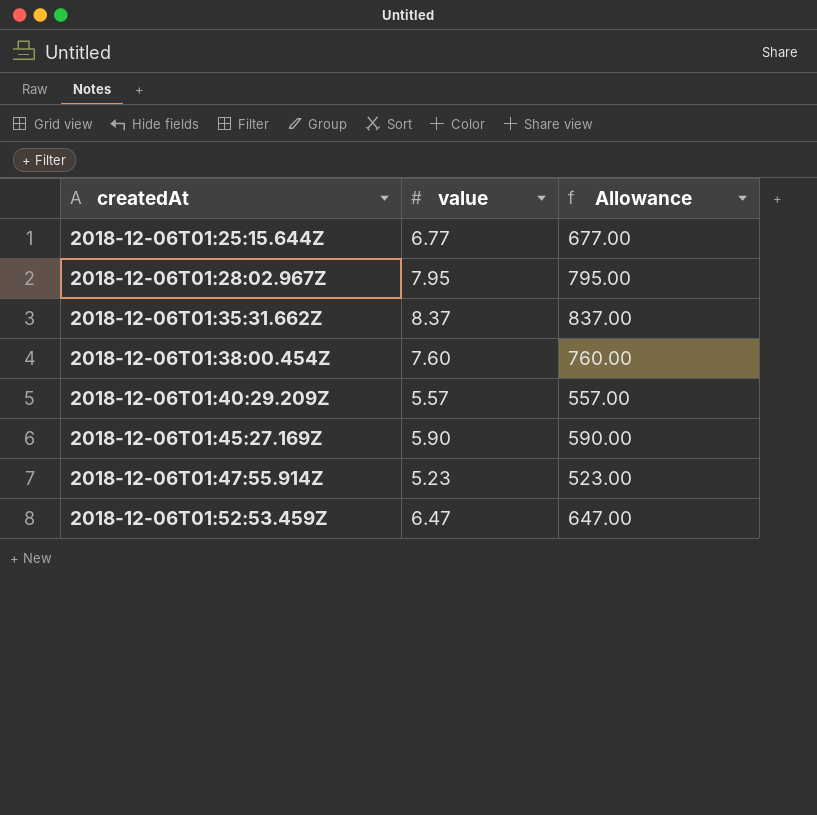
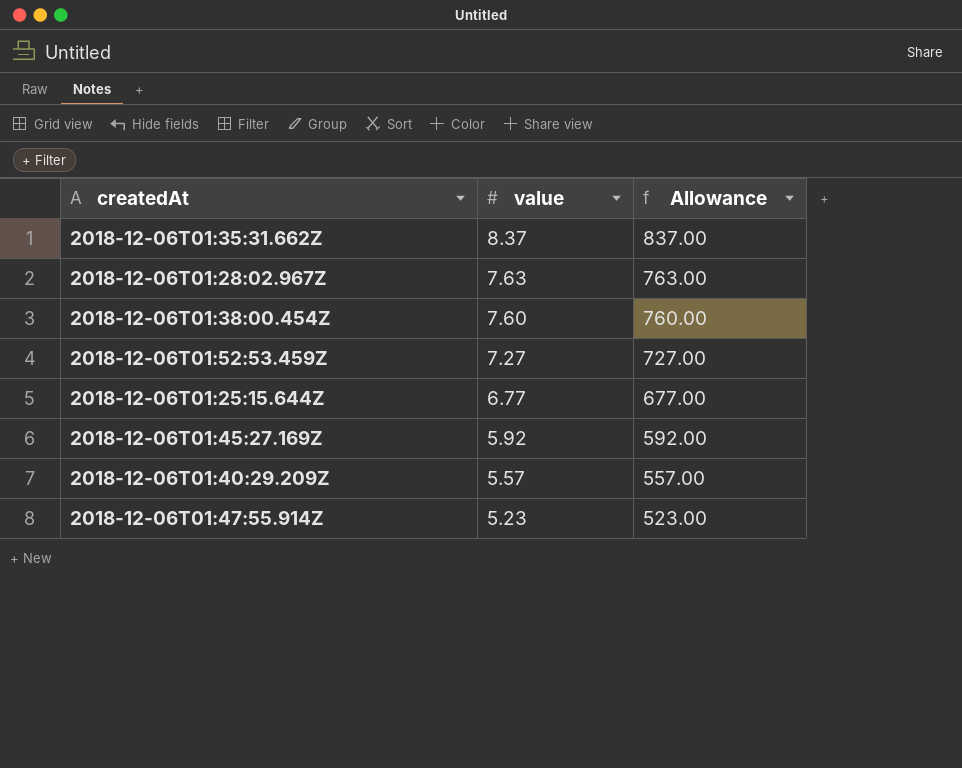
row order: createdAt ascending -> value descending
2018-12-06T01:28:02.967Z | value: 7.95 -> 7.63
2018-12-06T01:28:02.967Z | Allowance: 795.00 -> 763.00
2018-12-06T01:52:53.459Z | value: 6.47 -> 7.27
2018-12-06T01:52:53.459Z | Allowance: 647.00 -> 727.00
2018-12-06T01:45:27.169Z | value: 5.90 -> 5.92
2018-12-06T01:45:27.169Z | Allowance: 590.00 -> 592.00

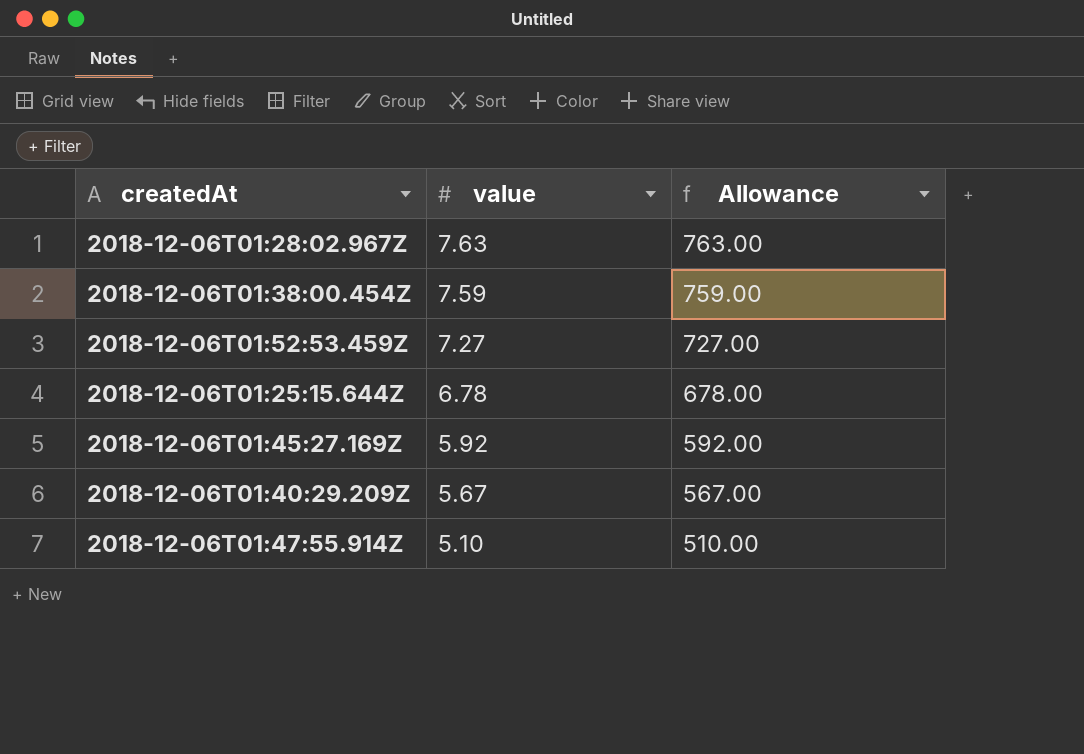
row 2018-12-06T01:35:31.662Z: 8.37 | 837.00 -> none
2018-12-06T01:38:00.454Z | value: 7.60 -> 7.59
2018-12-06T01:38:00.454Z | Allowance: 760.00 -> 759.00
2018-12-06T01:25:15.644Z | value: 6.77 -> 6.78
2018-12-06T01:25:15.644Z | Allowance: 677.00 -> 678.00
2018-12-06T01:40:29.209Z | value: 5.57 -> 5.67
2018-12-06T01:40:29.209Z | Allowance: 557.00 -> 567.00
2018-12-06T01:47:55.914Z | value: 5.23 -> 5.10
2018-12-06T01:47:55.914Z | Allowance: 523.00 -> 510.00

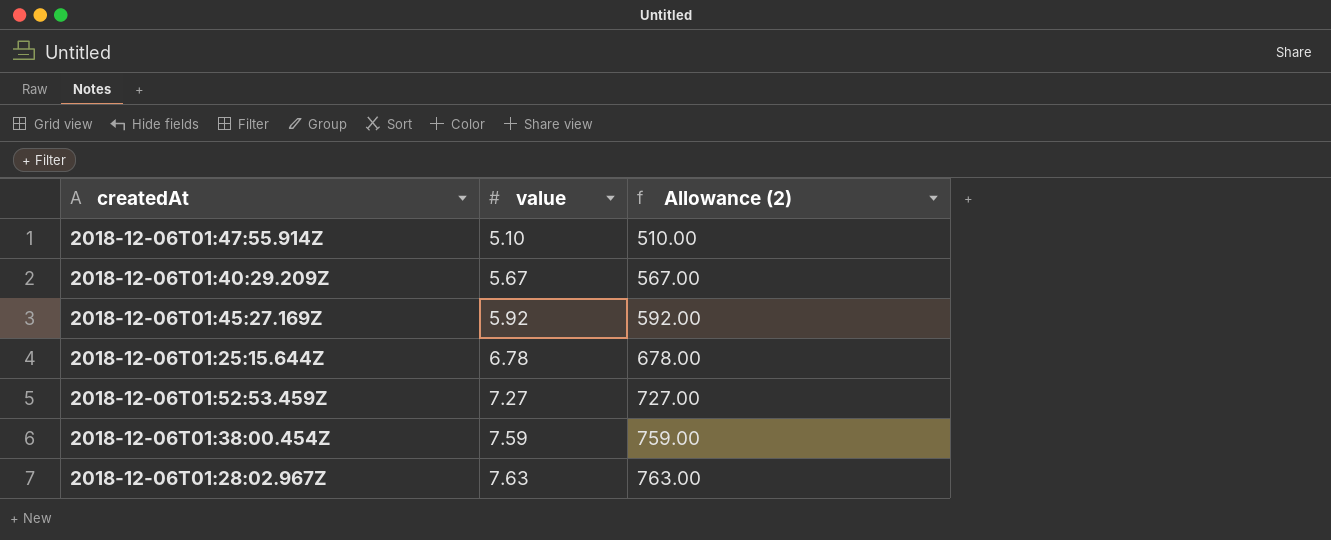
row order: value descending -> value ascending
column name: Allowance -> Allowance (2)

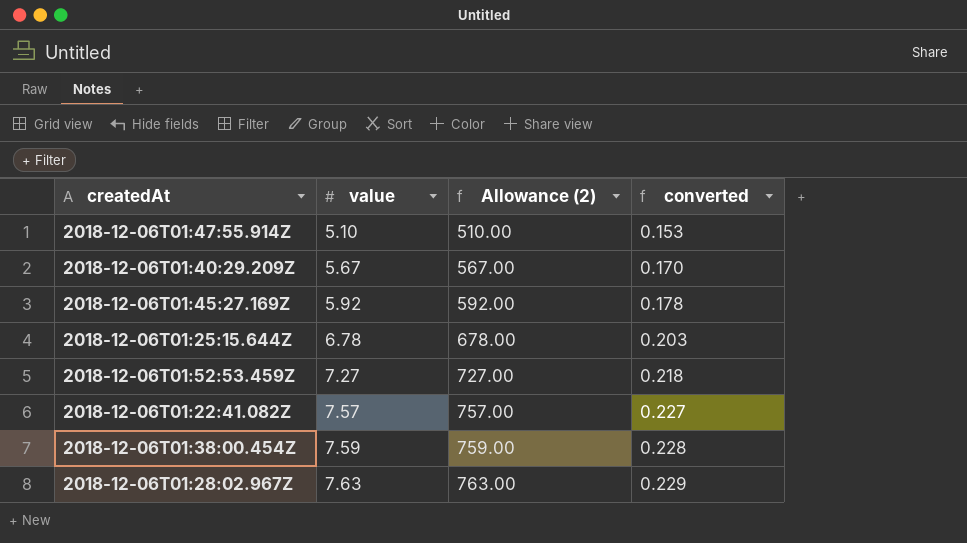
column converted | formula: none -> [value] * 0.03
row 2018-12-06T01:22:41.082Z: none -> 7.57 | 757.00 | 0.227

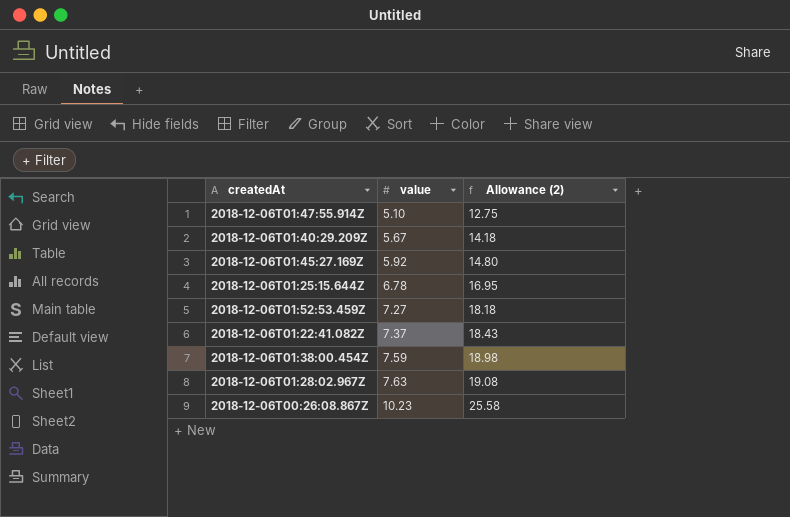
column converted | formula: [value] * 0.03 -> none
column Allowance (2) | formula: [value] * 100 -> [value] * 2.5
2018-12-06T01:22:41.082Z | value: 7.57 -> 7.37
row 2018-12-06T00:26:08.867Z: none -> 10.23 | 25.58

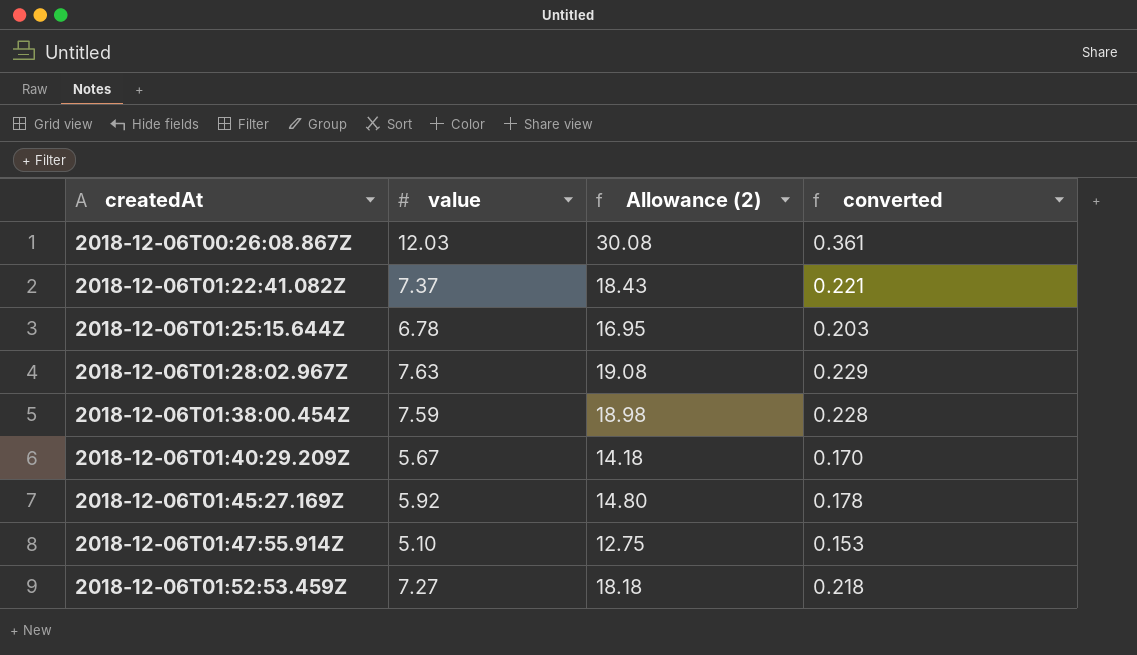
row order: value ascending -> createdAt ascending
column converted | formula: none -> [value] * 0.03
2018-12-06T00:26:08.867Z | value: 10.23 -> 12.03
2018-12-06T00:26:08.867Z | Allowance (2): 25.58 -> 30.08

